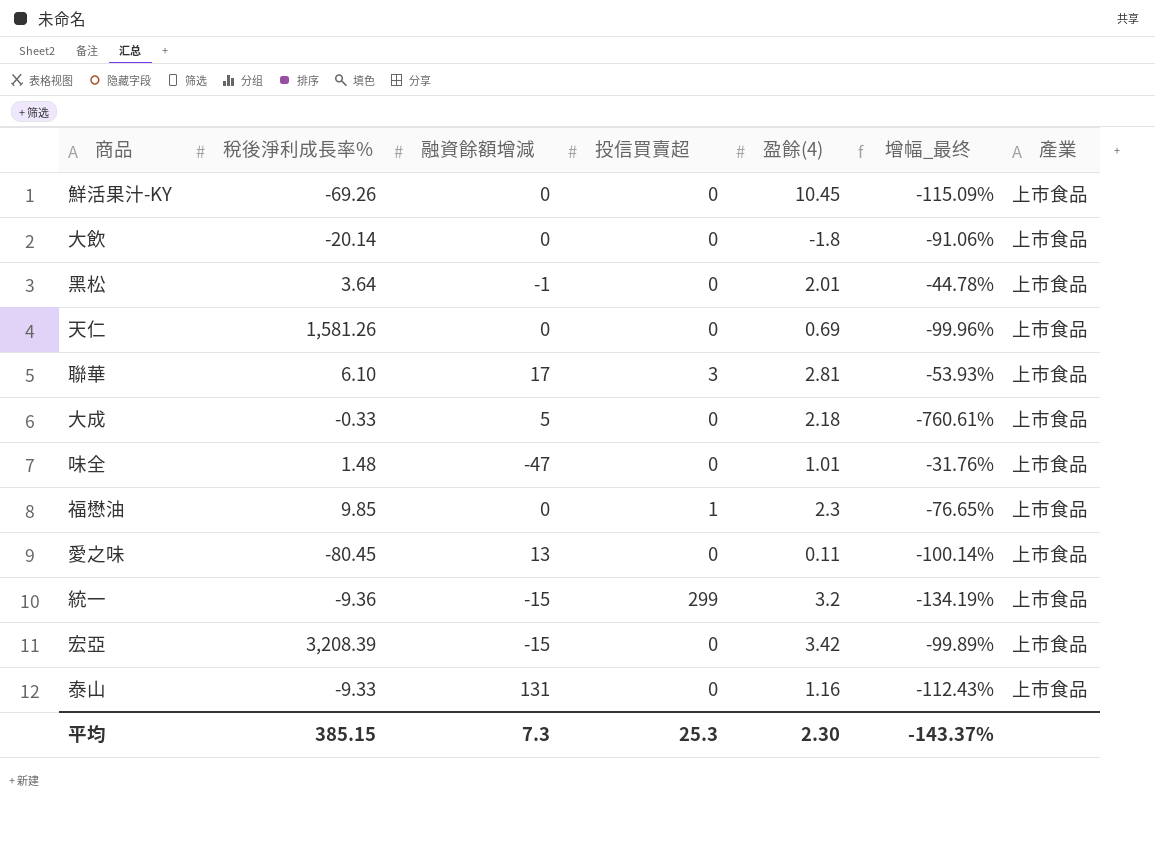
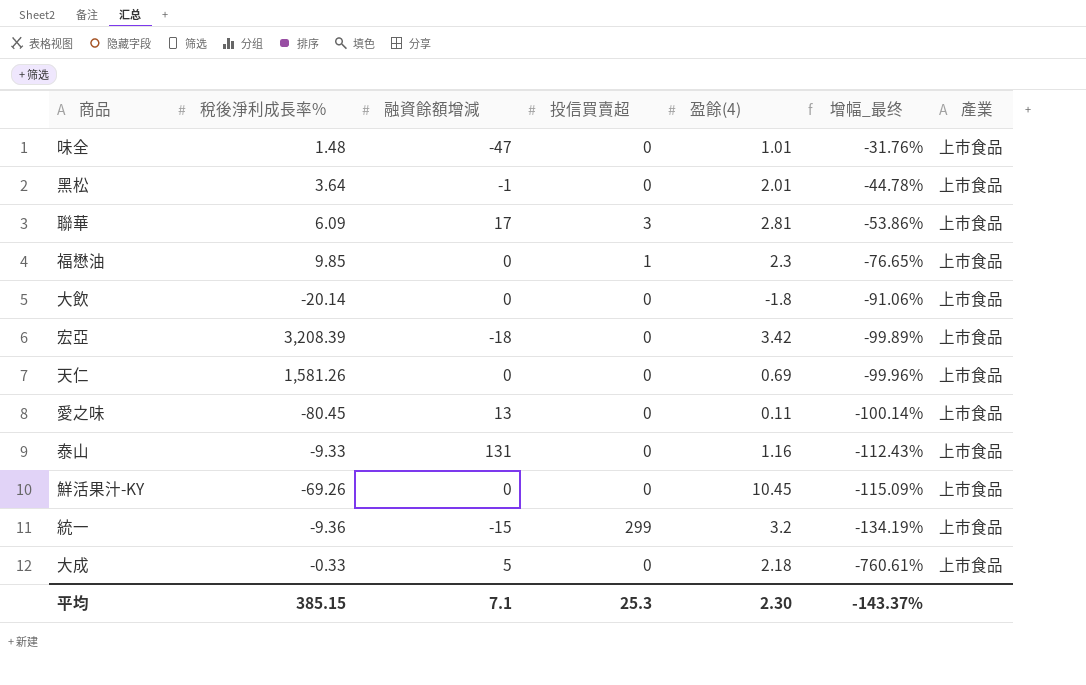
row order: none -> 增幅_最终 descending
聯華 | 稅後淨利成長率%: 6.10 -> 6.09
聯華 | 增幅_最终: -53.93% -> -53.86%
宏亞 | 融資餘額增減: -15 -> -18
平均 | 融資餘額增減: 7.3 -> 7.1

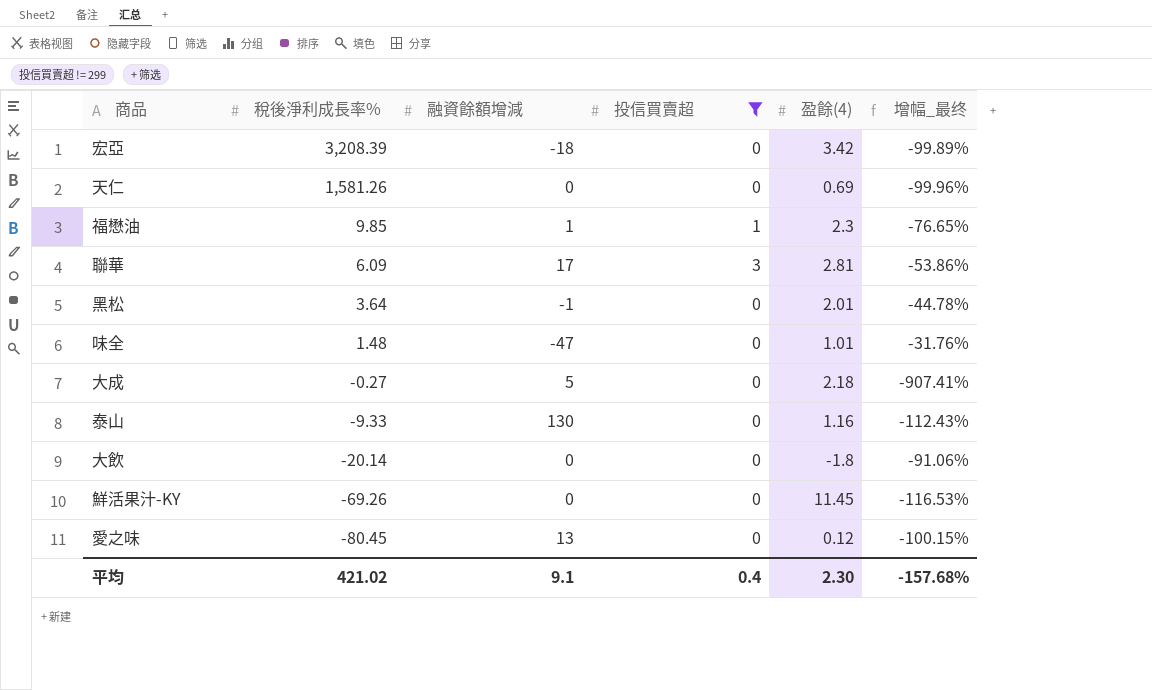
filter: none -> 投信買賣超 != 299
row order: 增幅_最终 descending -> 稅後淨利成長率% descending
column 產業 | position: 7 -> none
福懋油 | 融資餘額增減: 0 -> 1
大成 | 稅後淨利成長率%: -0.33 -> -0.27
大成 | 增幅_最终: -760.61% -> -907.41%
泰山 | 融資餘額增減: 131 -> 130
鮮活果汁-KY | 盈餘(4): 10.45 -> 11.45
鮮活果汁-KY | 增幅_最终: -115.09% -> -116.53%
愛之味 | 盈餘(4): 0.11 -> 0.12
愛之味 | 增幅_最终: -100.14% -> -100.15%
平均 | 稅後淨利成長率%: 385.15 -> 421.02
平均 | 融資餘額增減: 7.1 -> 9.1
平均 | 投信買賣超: 25.3 -> 0.4
平均 | 增幅_最终: -143.37% -> -157.68%

